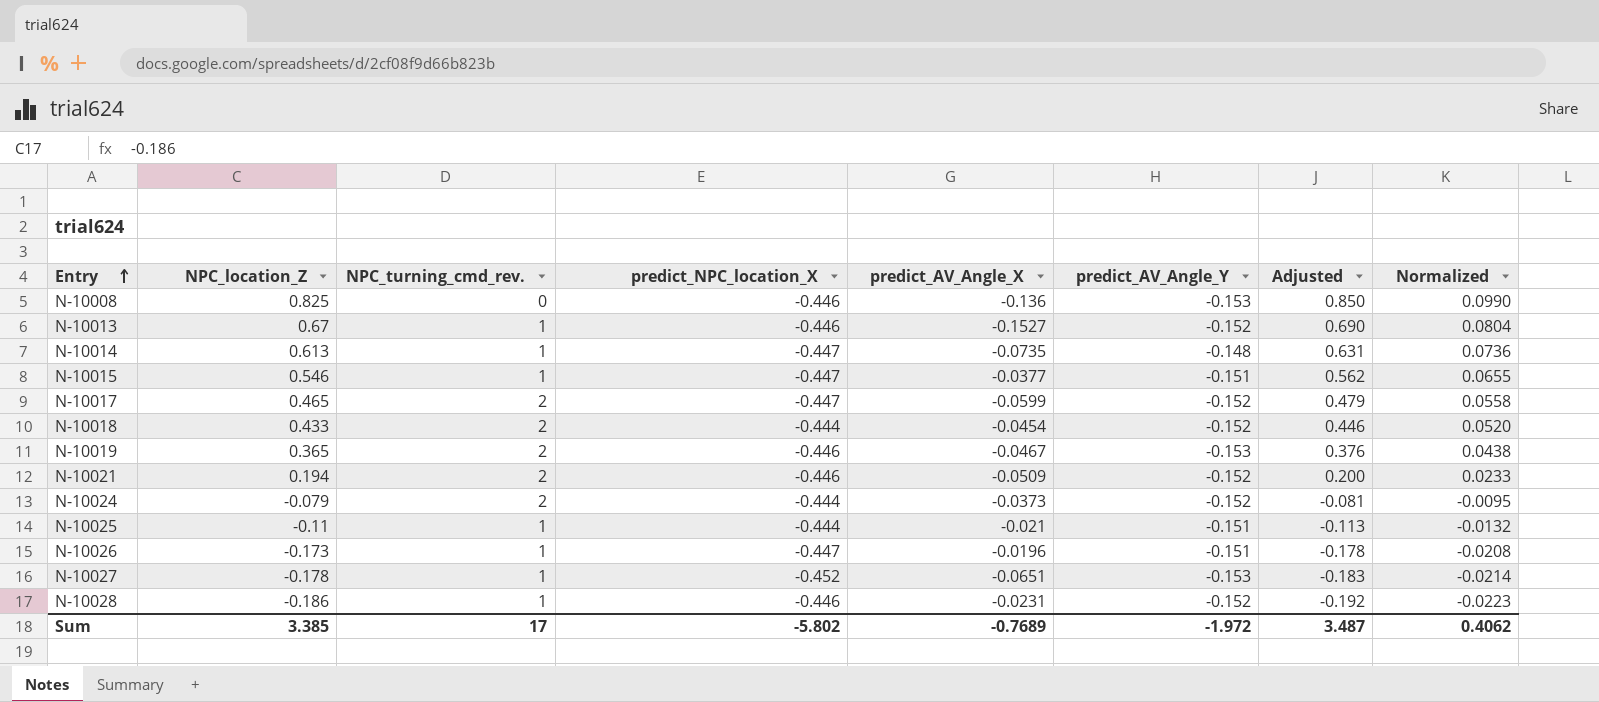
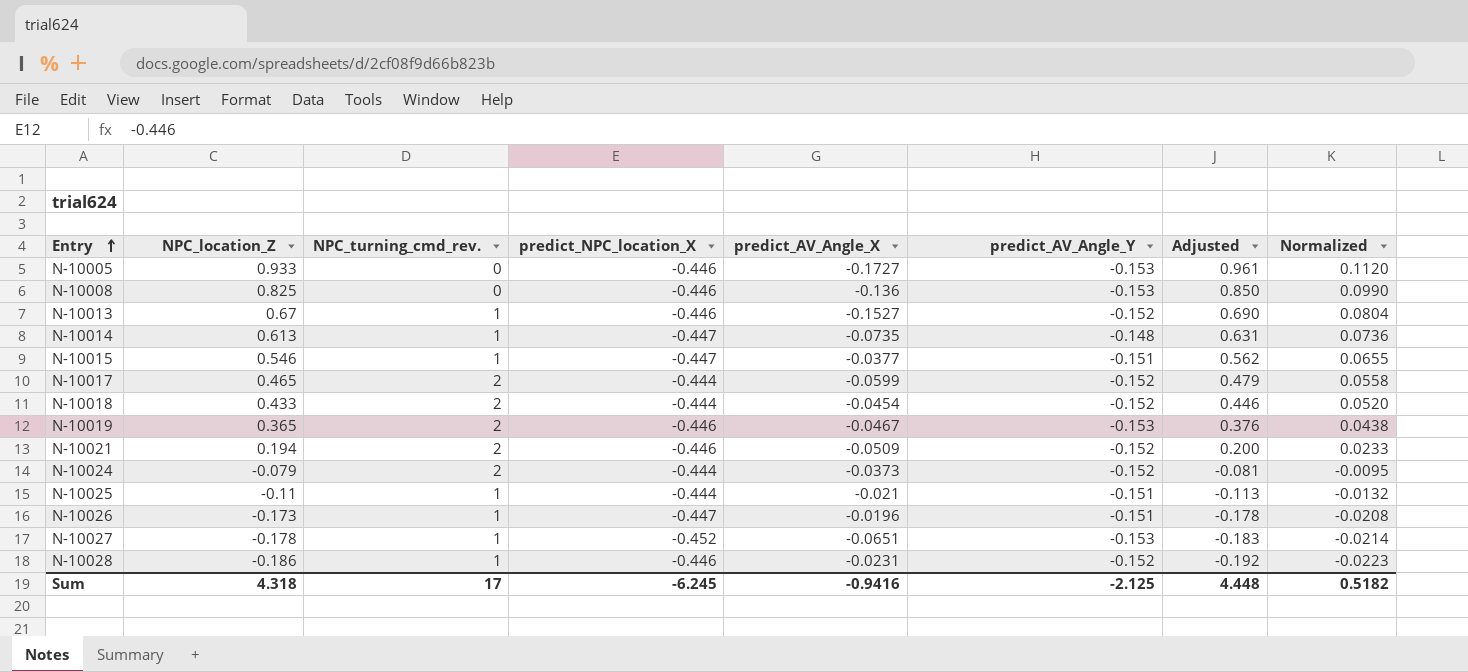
row N-10005: none -> 0.933 | 0 | -0.446 | -0.1727 | -0.153 | 0.961 | 0.1120
N-10017 | predict_NPC_location_X: -0.447 -> -0.444
Sum | NPC_location_Z: 3.385 -> 4.318
Sum | predict_NPC_location_X: -5.802 -> -6.245
Sum | predict_AV_Angle_X: -0.7689 -> -0.9416
Sum | predict_AV_Angle_Y: -1.972 -> -2.125
Sum | Adjusted: 3.487 -> 4.448
Sum | Normalized: 0.4062 -> 0.5182

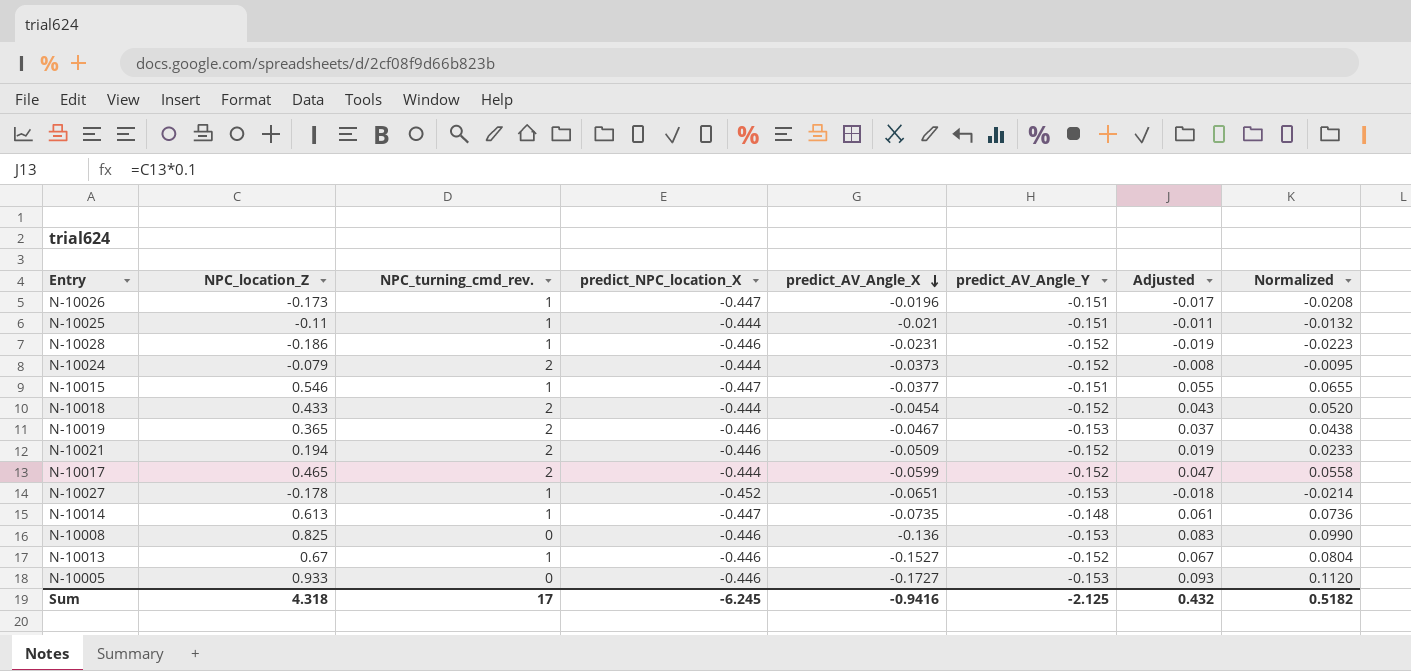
row order: Entry ascending -> predict_AV_Angle_X descending
column Adjusted | formula: [NPC_location_Z] * 1.03 -> [NPC_location_Z] * 0.1
Sum | Adjusted: 4.448 -> 0.432

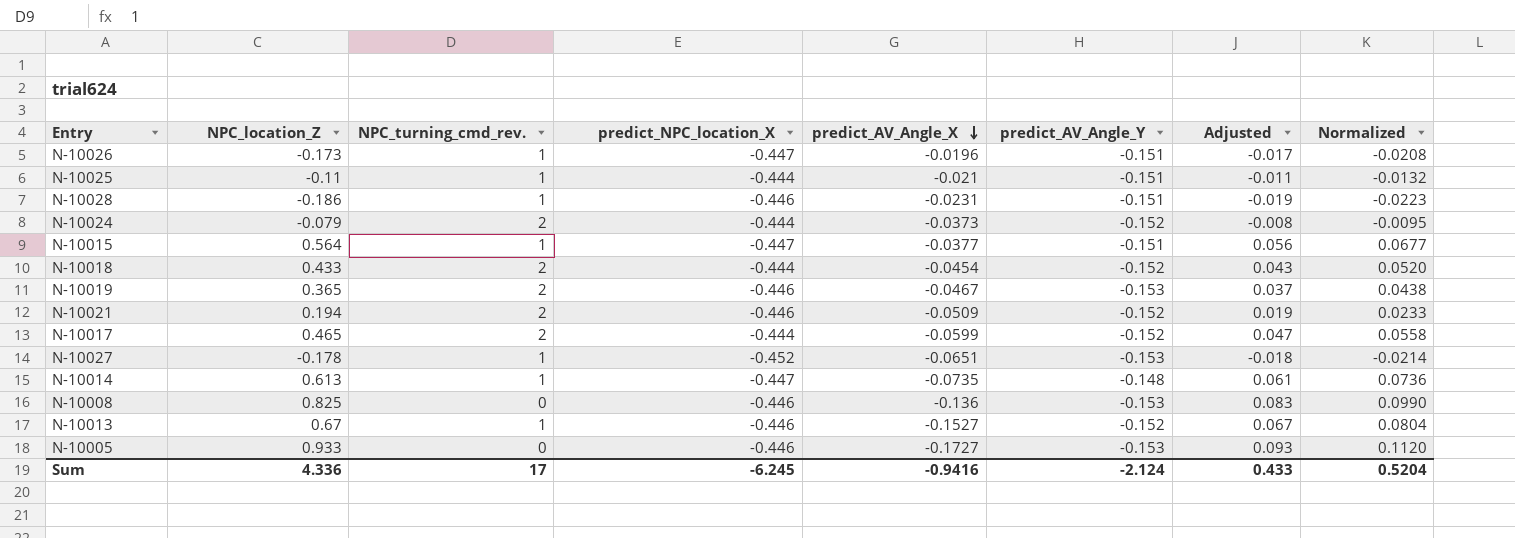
N-10028 | predict_AV_Angle_Y: -0.152 -> -0.151
N-10015 | NPC_location_Z: 0.546 -> 0.564
N-10015 | Adjusted: 0.055 -> 0.056
N-10015 | Normalized: 0.0655 -> 0.0677
Sum | NPC_location_Z: 4.318 -> 4.336
Sum | predict_AV_Angle_Y: -2.125 -> -2.124
Sum | Adjusted: 0.432 -> 0.433
Sum | Normalized: 0.5182 -> 0.5204

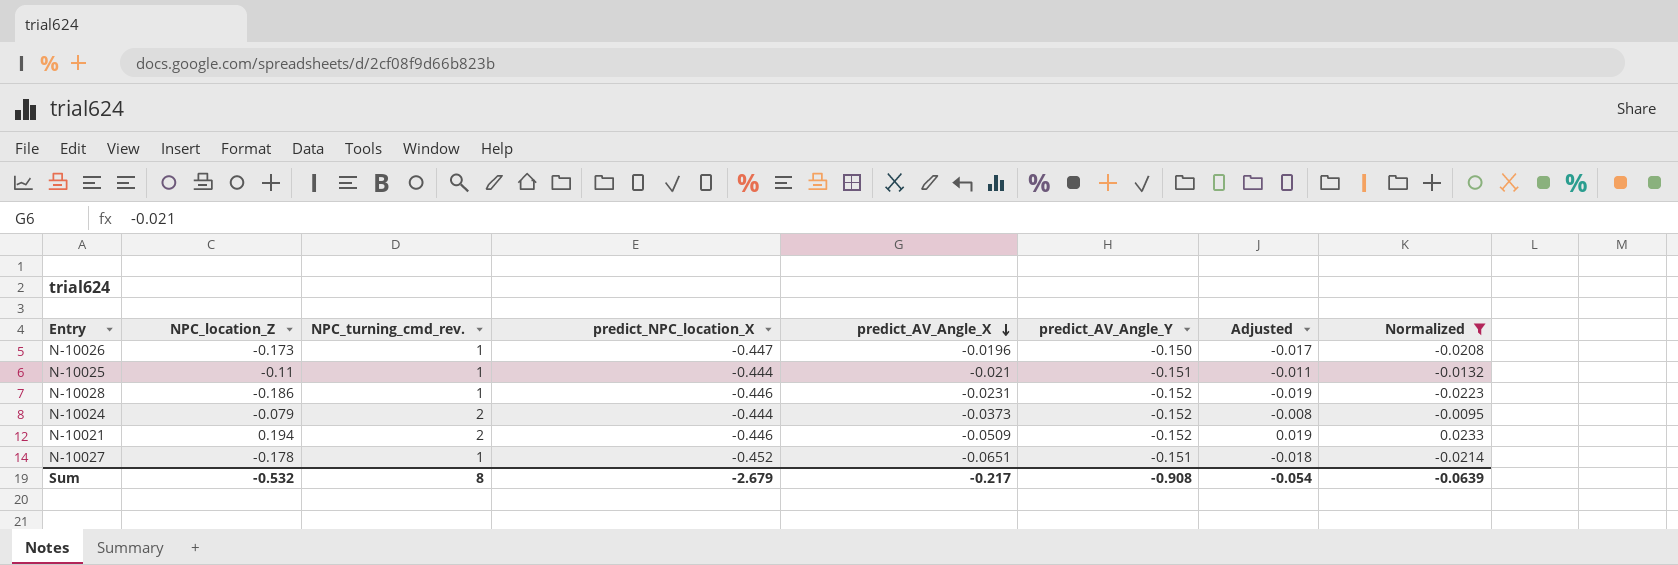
filter: none -> Normalized <= 0.0233
N-10026 | predict_AV_Angle_Y: -0.151 -> -0.150
N-10028 | predict_AV_Angle_Y: -0.151 -> -0.152
N-10027 | predict_AV_Angle_Y: -0.153 -> -0.151
Sum | NPC_location_Z: 4.336 -> -0.532
Sum | NPC_turning_cmd_rev.: 17 -> 8
Sum | predict_NPC_location_X: -6.245 -> -2.679
Sum | predict_AV_Angle_X: -0.9416 -> -0.217
Sum | predict_AV_Angle_Y: -2.124 -> -0.908
Sum | Adjusted: 0.433 -> -0.054
Sum | Normalized: 0.5204 -> -0.0639

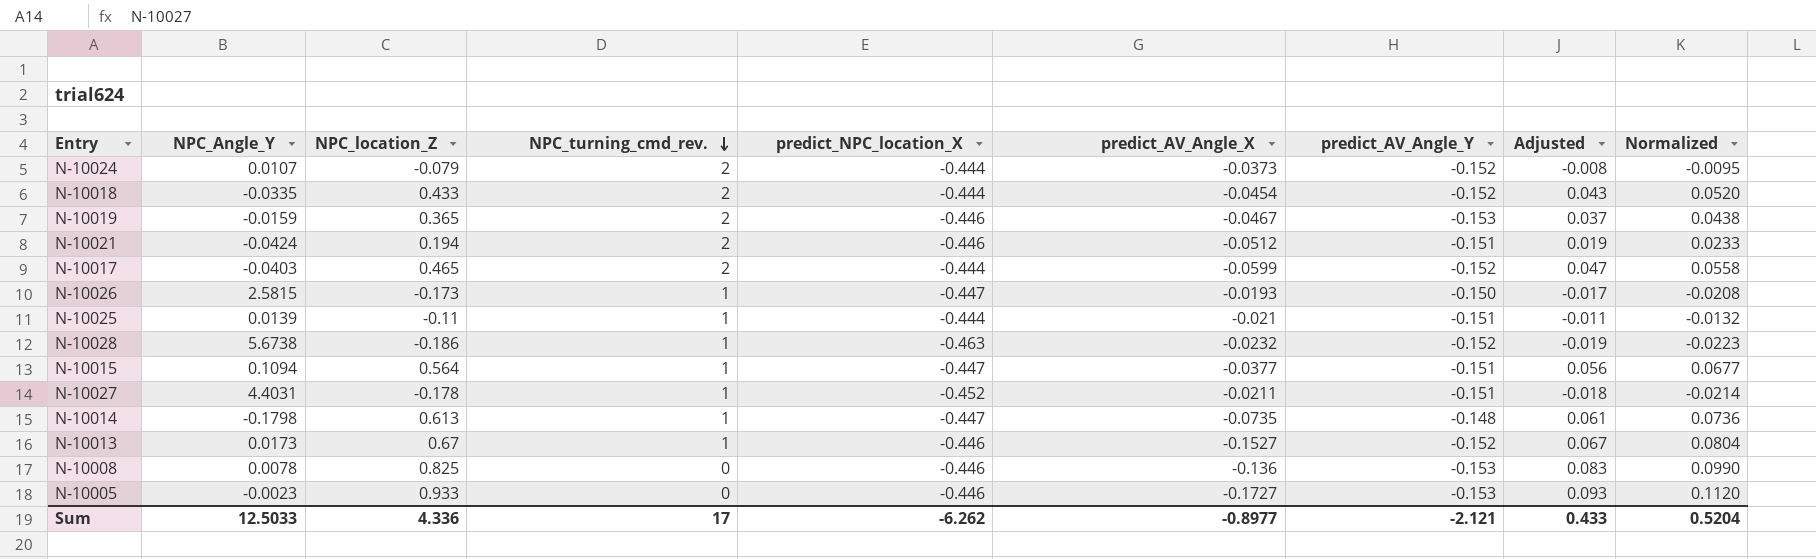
filter: Normalized <= 0.0233 -> none
row order: predict_AV_Angle_X descending -> NPC_turning_cmd_rev. descending
column NPC_Angle_Y | position: none -> 2
N-10021 | predict_AV_Angle_X: -0.0509 -> -0.0512
N-10021 | predict_AV_Angle_Y: -0.152 -> -0.151
N-10026 | predict_AV_Angle_X: -0.0196 -> -0.0193
N-10028 | predict_NPC_location_X: -0.446 -> -0.463
N-10028 | predict_AV_Angle_X: -0.0231 -> -0.0232
N-10027 | predict_AV_Angle_X: -0.0651 -> -0.0211
Sum | NPC_location_Z: -0.532 -> 4.336
Sum | NPC_turning_cmd_rev.: 8 -> 17
Sum | predict_NPC_location_X: -2.679 -> -6.262
Sum | predict_AV_Angle_X: -0.217 -> -0.8977
Sum | predict_AV_Angle_Y: -0.908 -> -2.121
Sum | Adjusted: -0.054 -> 0.433
Sum | Normalized: -0.0639 -> 0.5204

